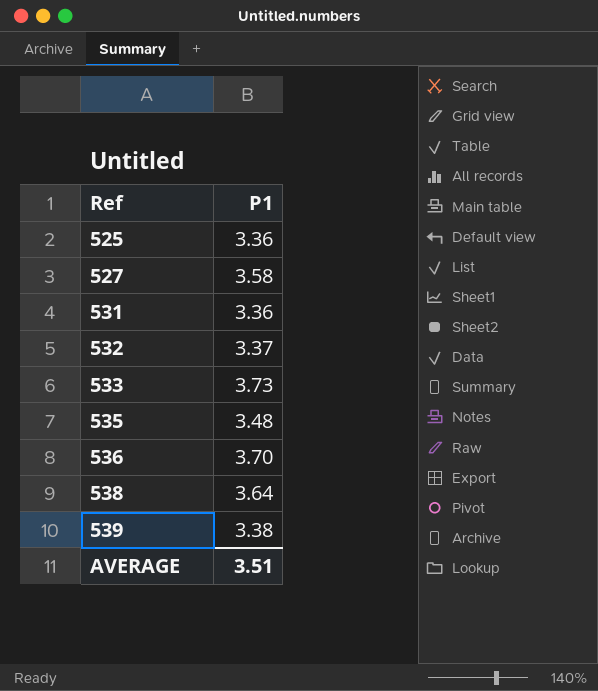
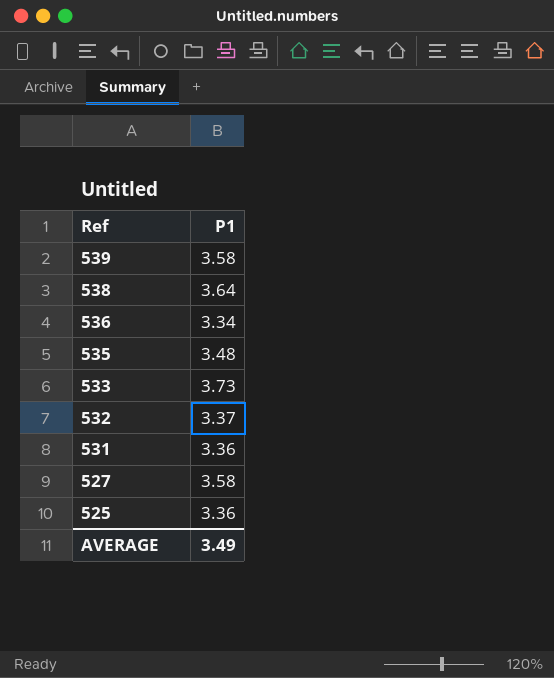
row order: Ref ascending -> Ref descending
539 | P1: 3.38 -> 3.58
536 | P1: 3.70 -> 3.34
AVERAGE | P1: 3.51 -> 3.49

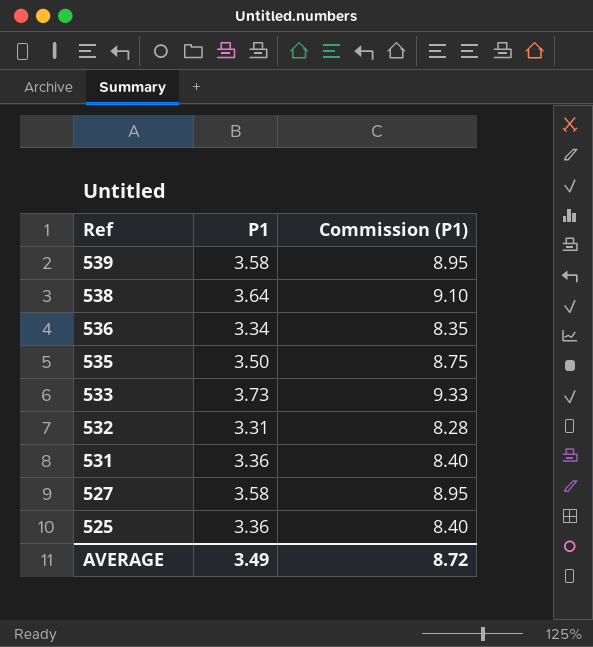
column Commission (P1) | formula: none -> [P1] * 2.5
535 | P1: 3.48 -> 3.50
532 | P1: 3.37 -> 3.31

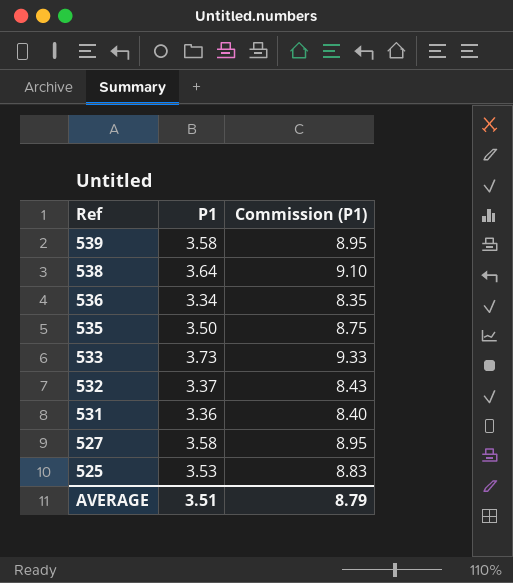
532 | P1: 3.31 -> 3.37
532 | Commission (P1): 8.28 -> 8.43
525 | P1: 3.36 -> 3.53
525 | Commission (P1): 8.40 -> 8.83
AVERAGE | P1: 3.49 -> 3.51
AVERAGE | Commission (P1): 8.72 -> 8.79

